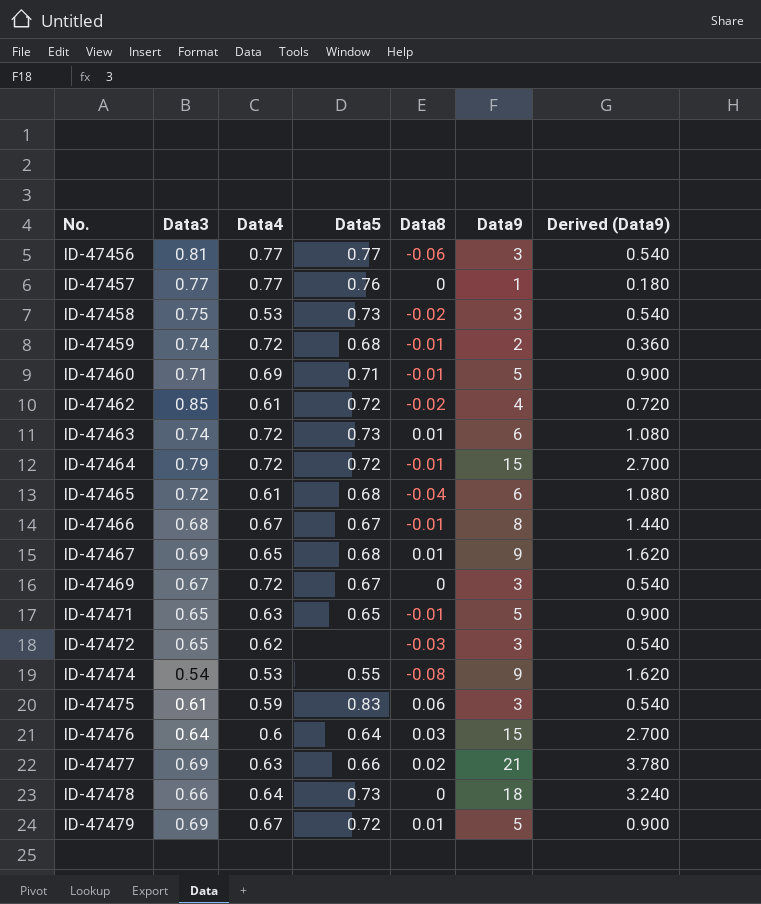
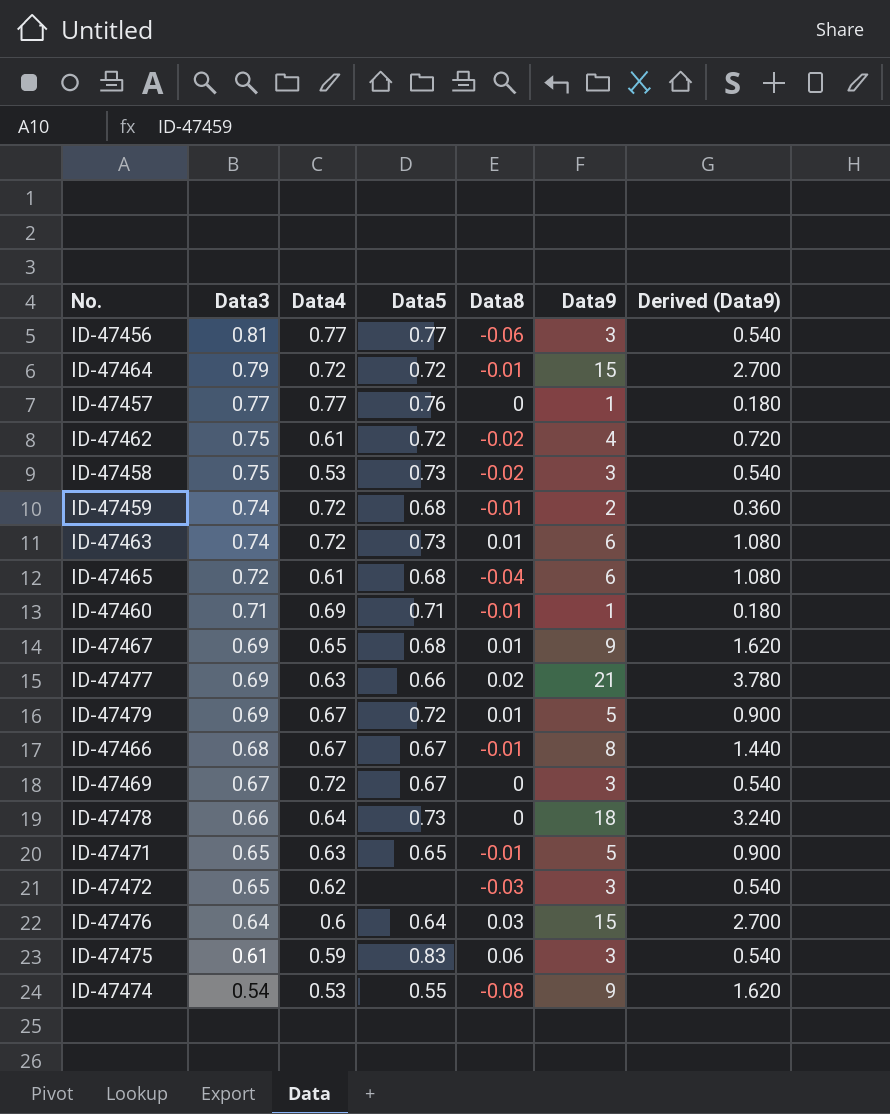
row order: No. ascending -> Data3 descending
ID-47462 | Data3: 0.85 -> 0.75
ID-47460 | Data9: 5 -> 1
ID-47460 | Derived (Data9): 0.900 -> 0.180

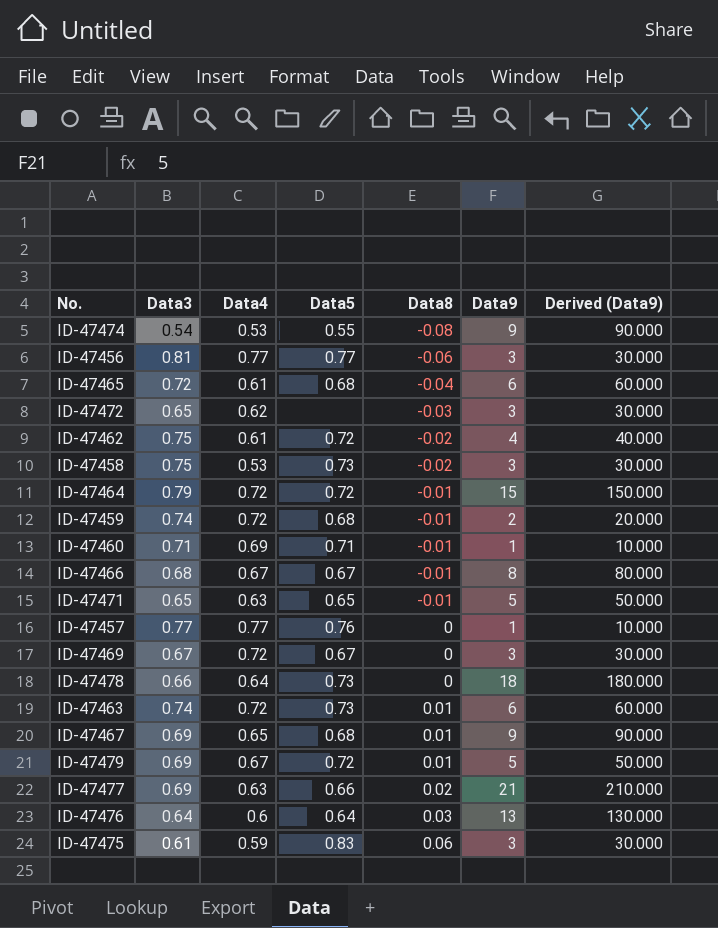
row order: Data3 descending -> Data8 ascending
column Derived (Data9) | formula: [Data9] * 0.18 -> [Data9] * 10
ID-47476 | Data9: 15 -> 13

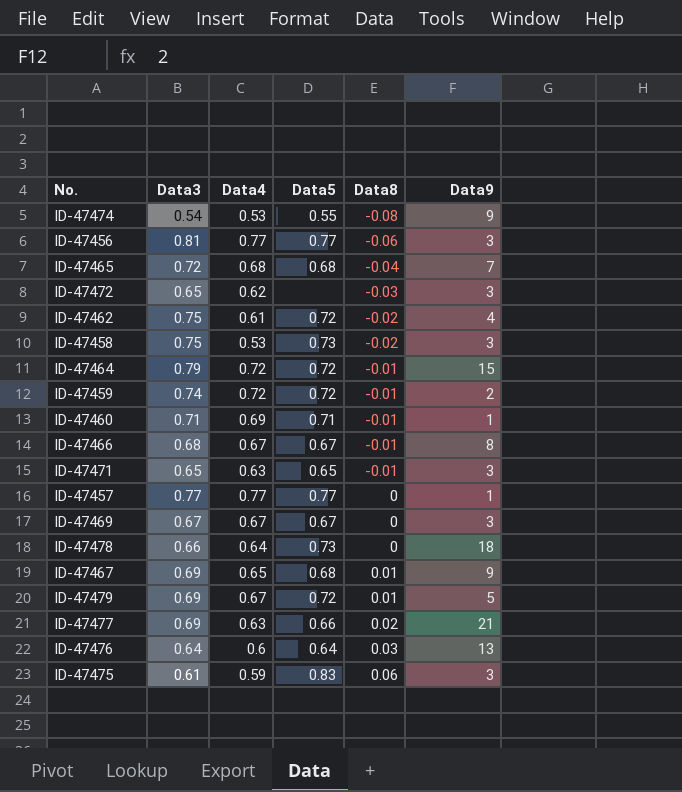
column Derived (Data9) | formula: [Data9] * 10 -> none
row ID-47463: 0.74 | 0.72 | 0.73 | 0.01 | 6 | 60.000 -> none
ID-47465 | Data4: 0.61 -> 0.68
ID-47465 | Data9: 6 -> 7
ID-47459 | Data5: 0.68 -> 0.72
ID-47471 | Data9: 5 -> 3
ID-47457 | Data5: 0.76 -> 0.77
ID-47469 | Data4: 0.72 -> 0.67

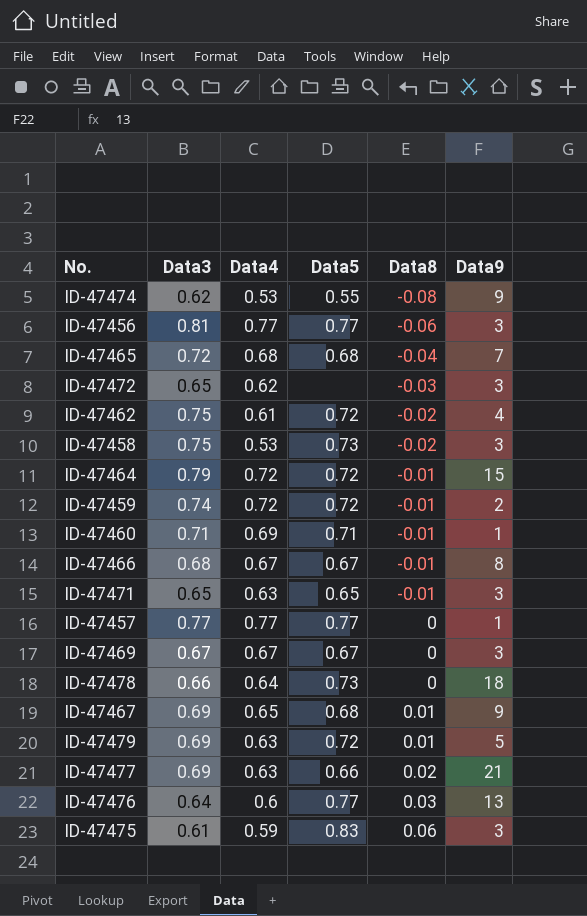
ID-47474 | Data3: 0.54 -> 0.62
ID-47479 | Data4: 0.67 -> 0.63
ID-47476 | Data5: 0.64 -> 0.77

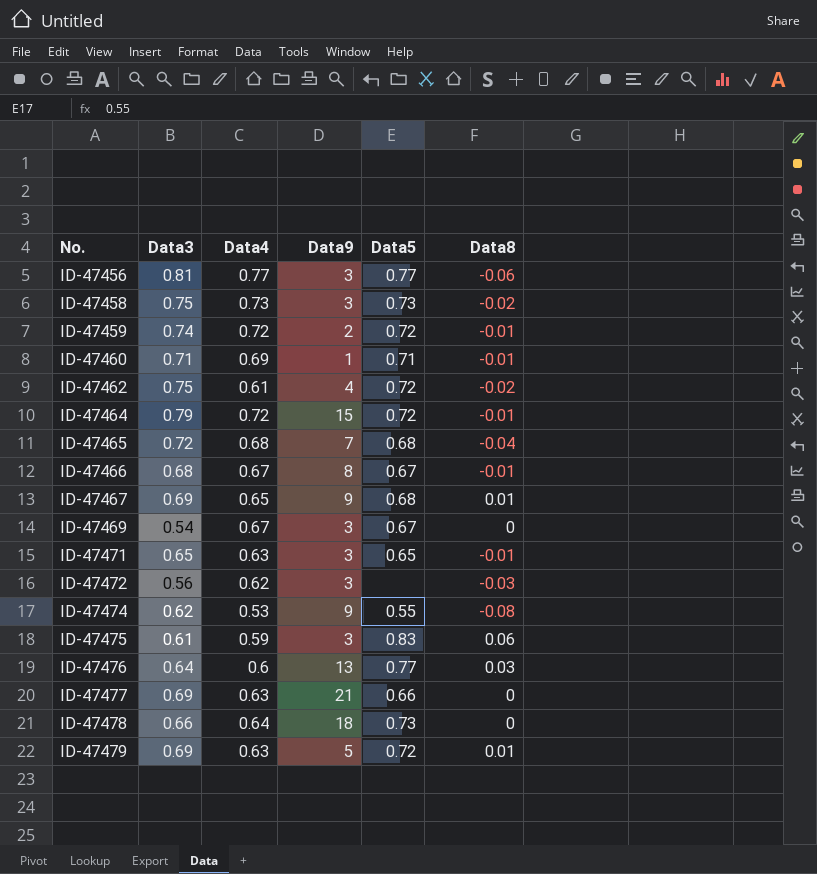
row order: Data8 ascending -> No. ascending
column Data9 | position: 6 -> 4
row ID-47457: 0.77 | 0.77 | 0.77 | 0 | 1 -> none
ID-47458 | Data4: 0.53 -> 0.73
ID-47469 | Data3: 0.67 -> 0.54
ID-47472 | Data3: 0.65 -> 0.56
ID-47477 | Data8: 0.02 -> 0

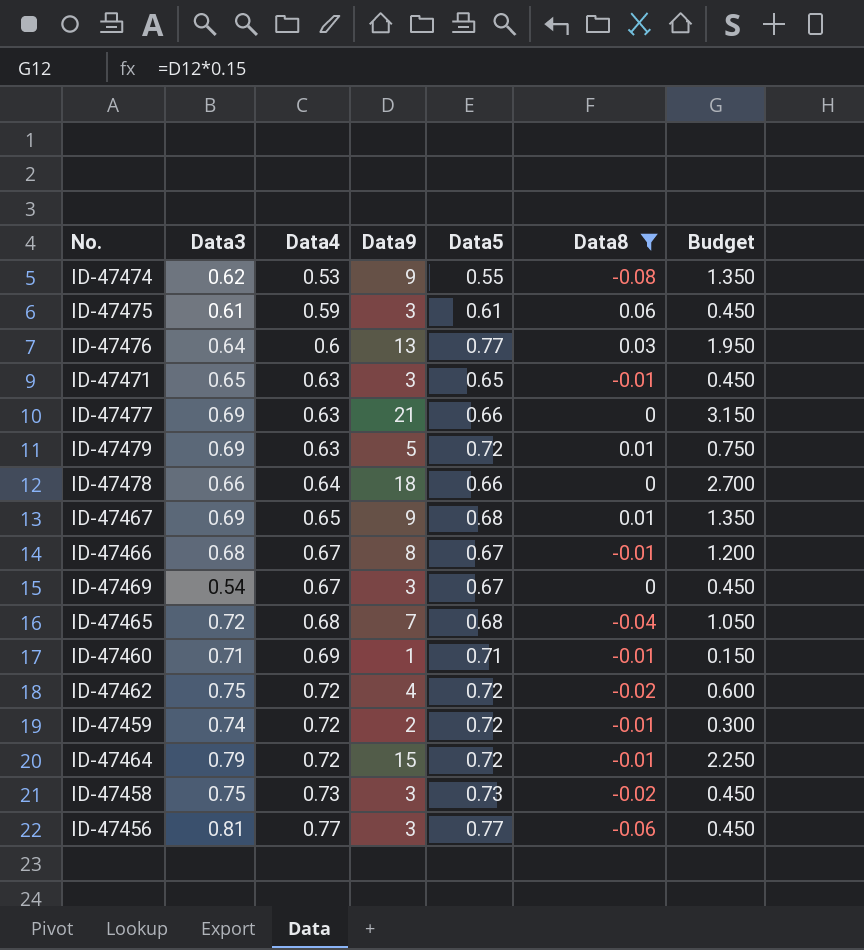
filter: none -> Data8 != -0.03
row order: No. ascending -> Data4 ascending
column Budget | formula: none -> [Data9] * 0.15
ID-47475 | Data5: 0.83 -> 0.61
ID-47478 | Data5: 0.73 -> 0.66
ID-47462 | Data4: 0.61 -> 0.72

